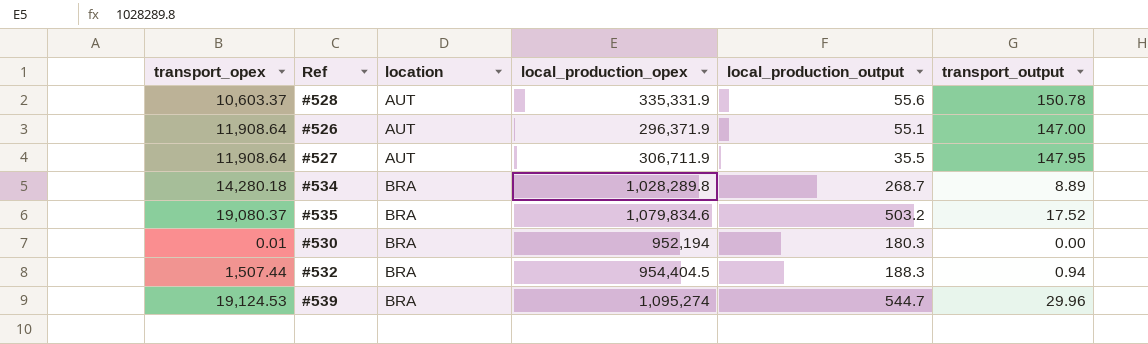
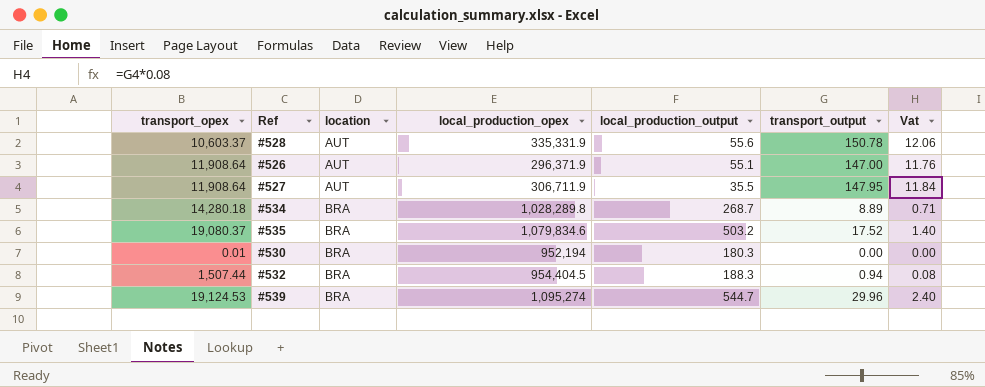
column Vat | formula: none -> [transport_output] * 0.08

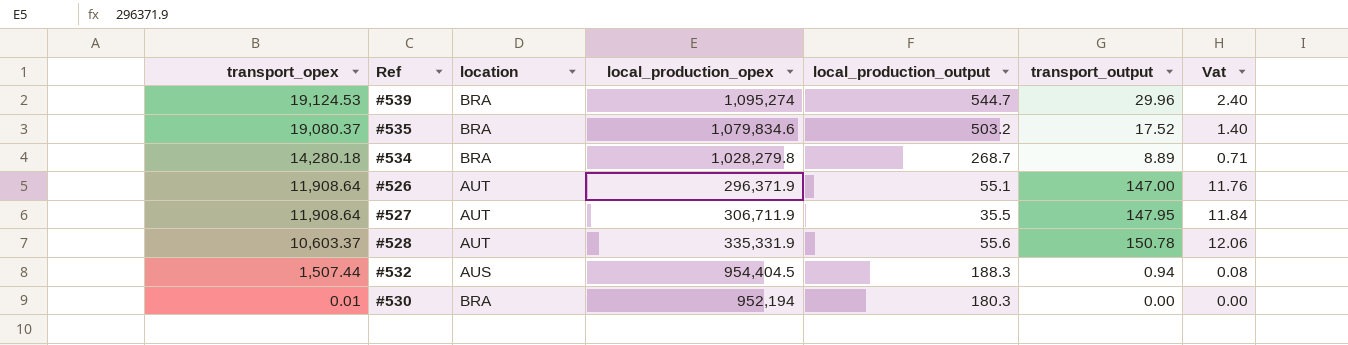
row order: location ascending -> transport_opex descending
#534 | local_production_opex: 1,028,289.8 -> 1,028,279.8
#532 | location: BRA -> AUS

